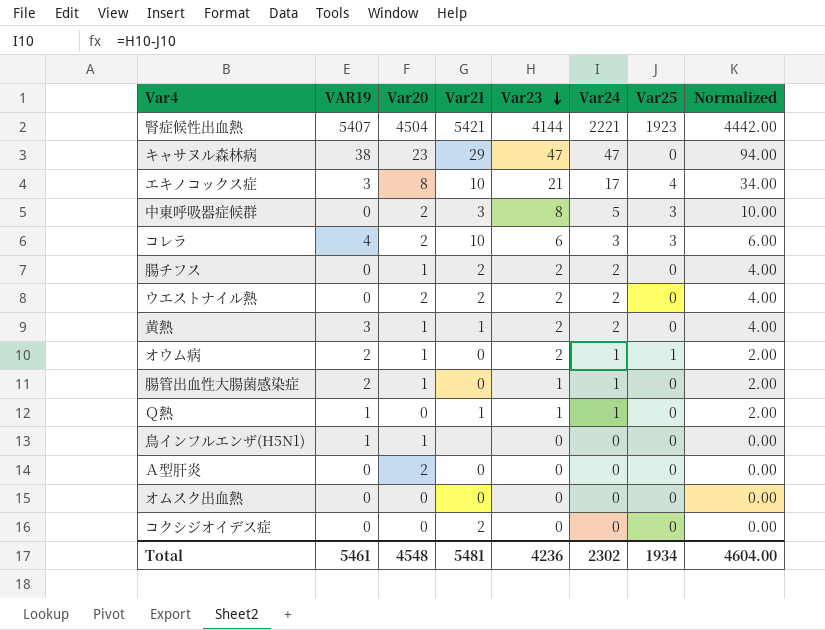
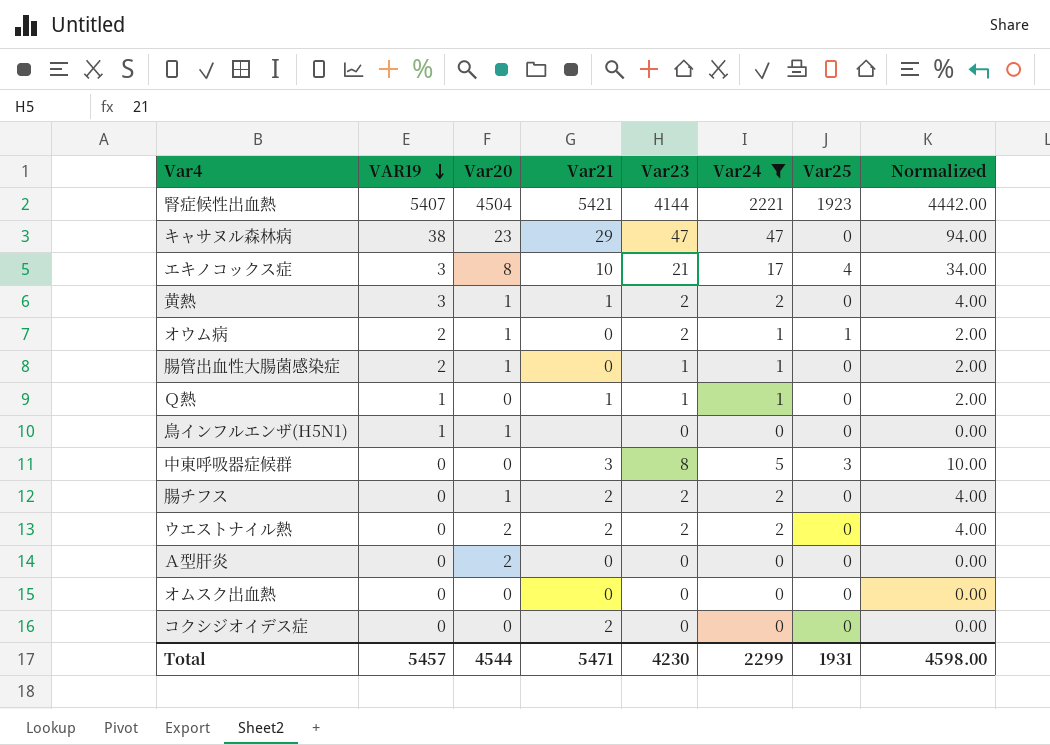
filter: none -> Var24 != 3
row order: Var23 descending -> VAR19 descending
中東呼吸器症候群 | Var20: 2 -> 0
Total | VAR19: 5461 -> 5457
Total | Var20: 4548 -> 4544
Total | Var21: 5481 -> 5471
Total | Var23: 4236 -> 4230
Total | Var24: 2302 -> 2299
Total | Var25: 1934 -> 1931
Total | Normalized: 4604.00 -> 4598.00

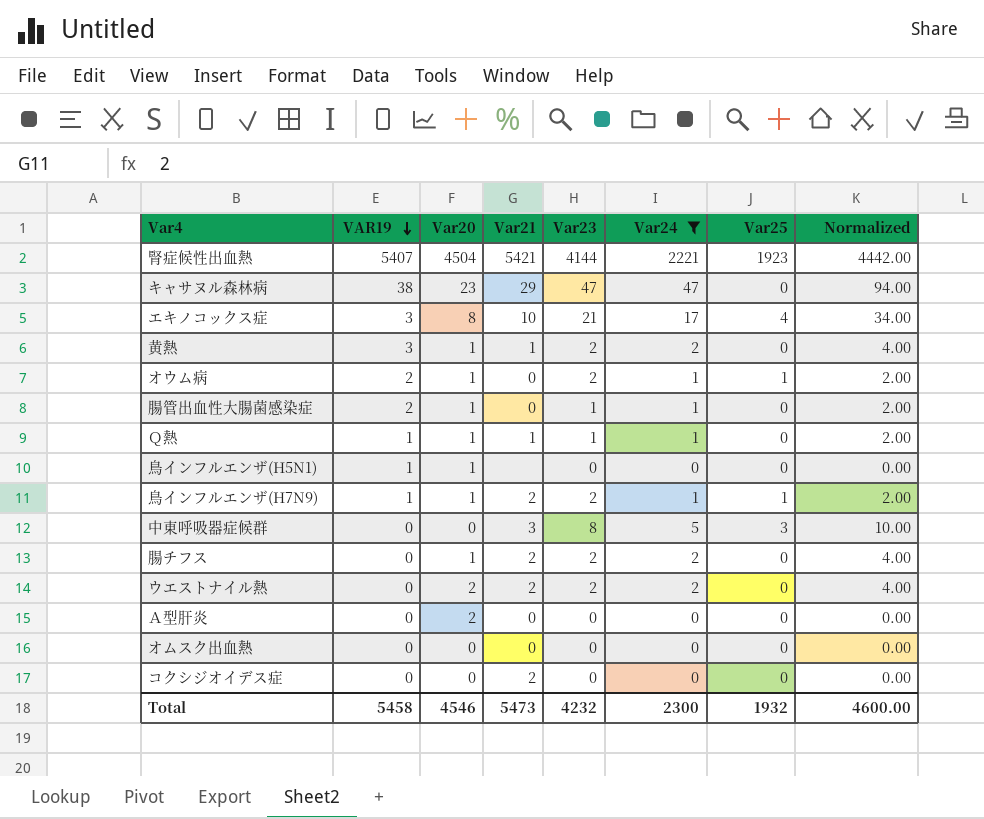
Ｑ熱 | Var20: 0 -> 1
row 鳥インフルエンザ(H7N9): none -> 1 | 1 | 2 | 2 | 1 | 1 | 2.00
Total | VAR19: 5457 -> 5458
Total | Var20: 4544 -> 4546
Total | Var21: 5471 -> 5473
Total | Var23: 4230 -> 4232
Total | Var24: 2299 -> 2300
Total | Var25: 1931 -> 1932
Total | Normalized: 4598.00 -> 4600.00

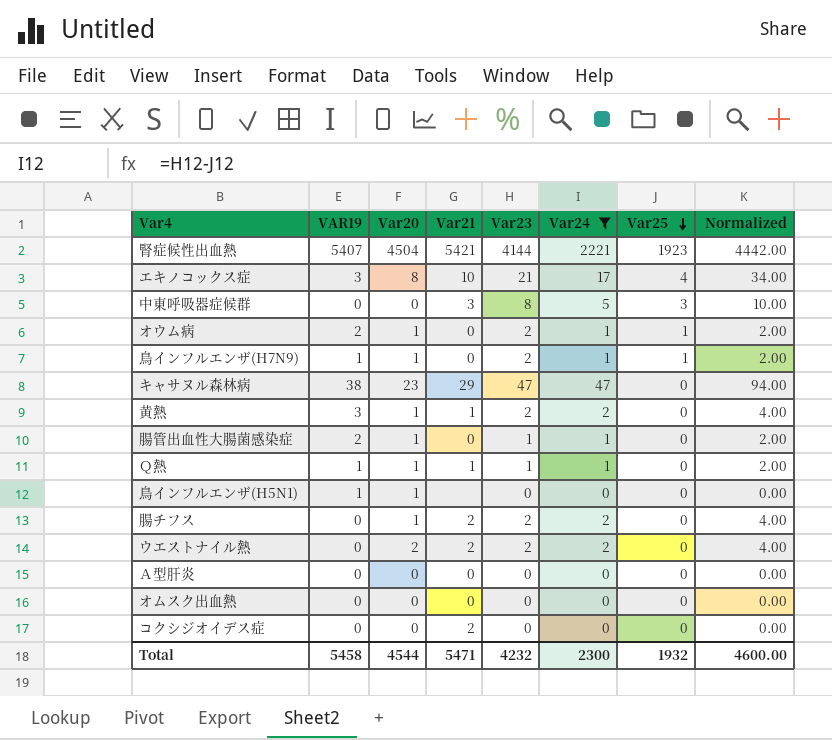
row order: VAR19 descending -> Var25 descending
鳥インフルエンザ(H7N9) | Var21: 2 -> 0
Ａ型肝炎 | Var20: 2 -> 0
Total | Var20: 4546 -> 4544
Total | Var21: 5473 -> 5471

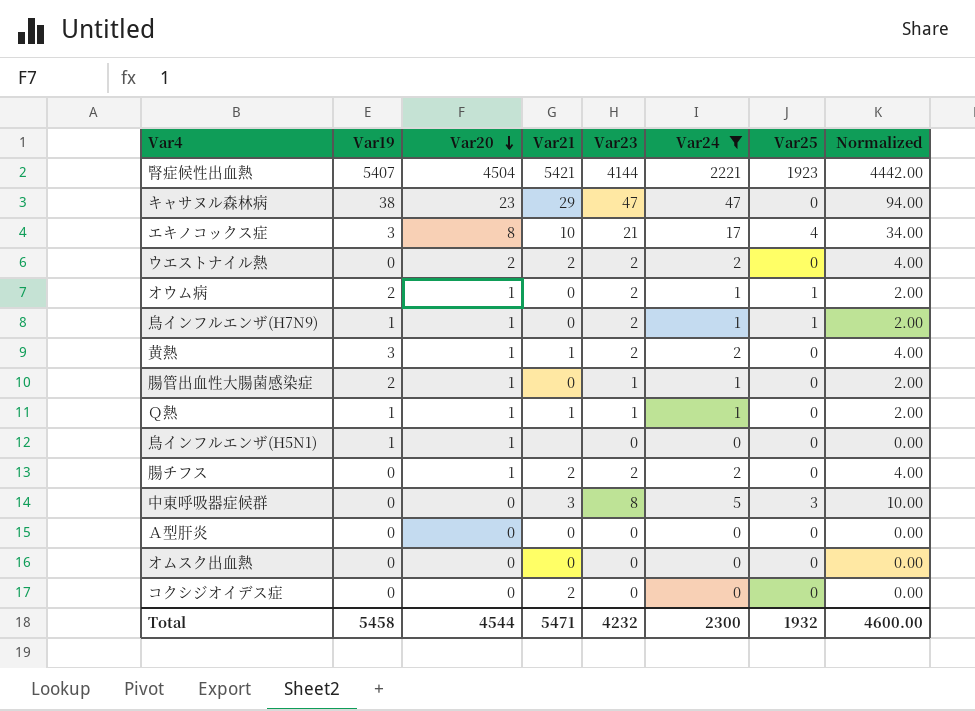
row order: Var25 descending -> Var20 descending
column name: VAR19 -> Var19

